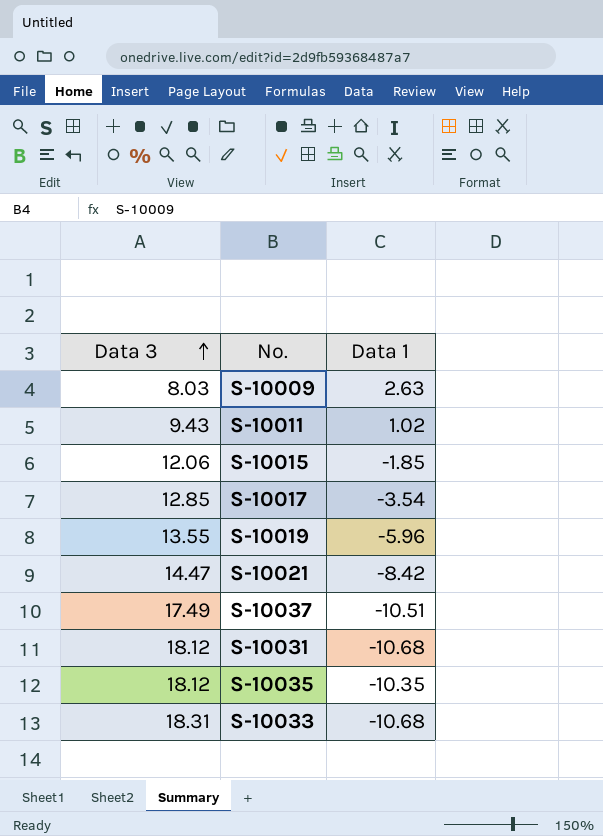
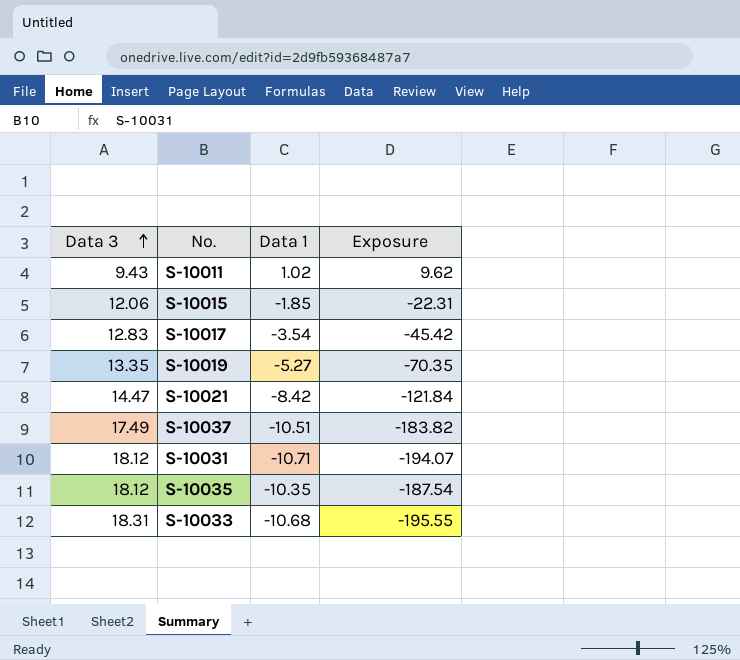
column Exposure | formula: none -> [Data 3] * [Data 1]
row S-10009: 8.03 | 2.63 -> none
S-10017 | Data 3: 12.85 -> 12.83
S-10019 | Data 3: 13.55 -> 13.35
S-10019 | Data 1: -5.96 -> -5.27
S-10031 | Data 1: -10.68 -> -10.71

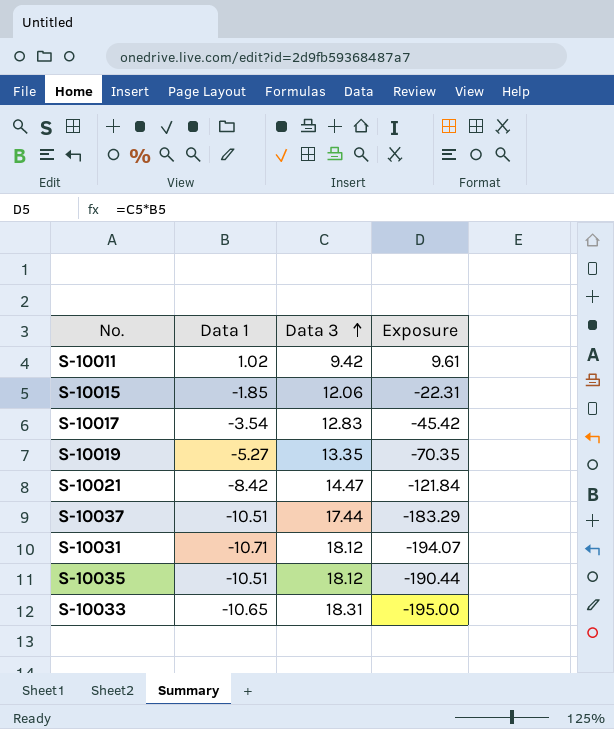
column Data 3 | position: 1 -> 3
S-10011 | Data 3: 9.43 -> 9.42
S-10011 | Exposure: 9.62 -> 9.61
S-10037 | Data 3: 17.49 -> 17.44
S-10037 | Exposure: -183.82 -> -183.29
S-10035 | Data 1: -10.35 -> -10.51
S-10035 | Exposure: -187.54 -> -190.44
S-10033 | Data 1: -10.68 -> -10.65
S-10033 | Exposure: -195.55 -> -195.00

